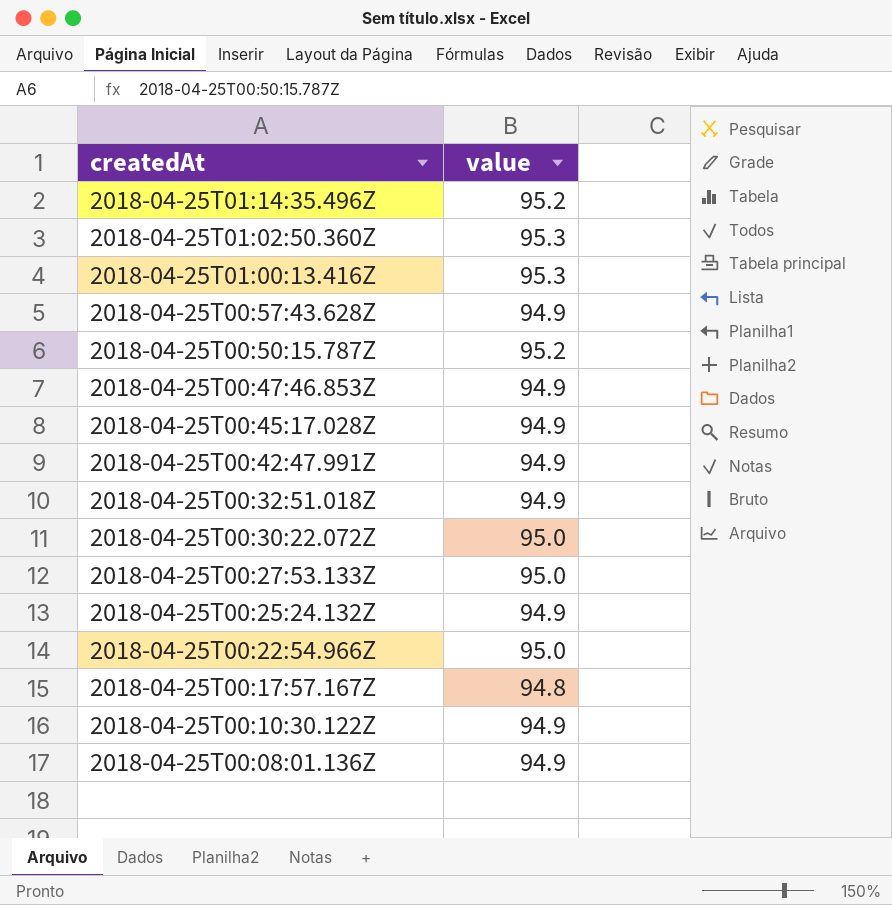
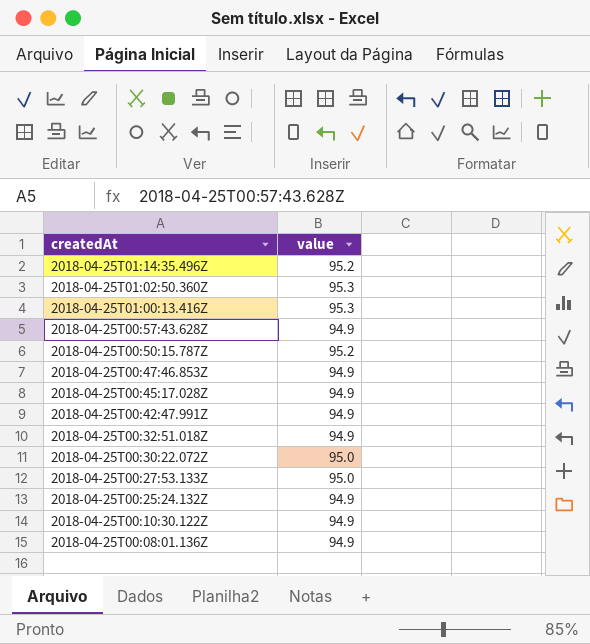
row 2018-04-25T00:22:54.966Z: 95.0 -> none
row 2018-04-25T00:17:57.167Z: 94.8 -> none

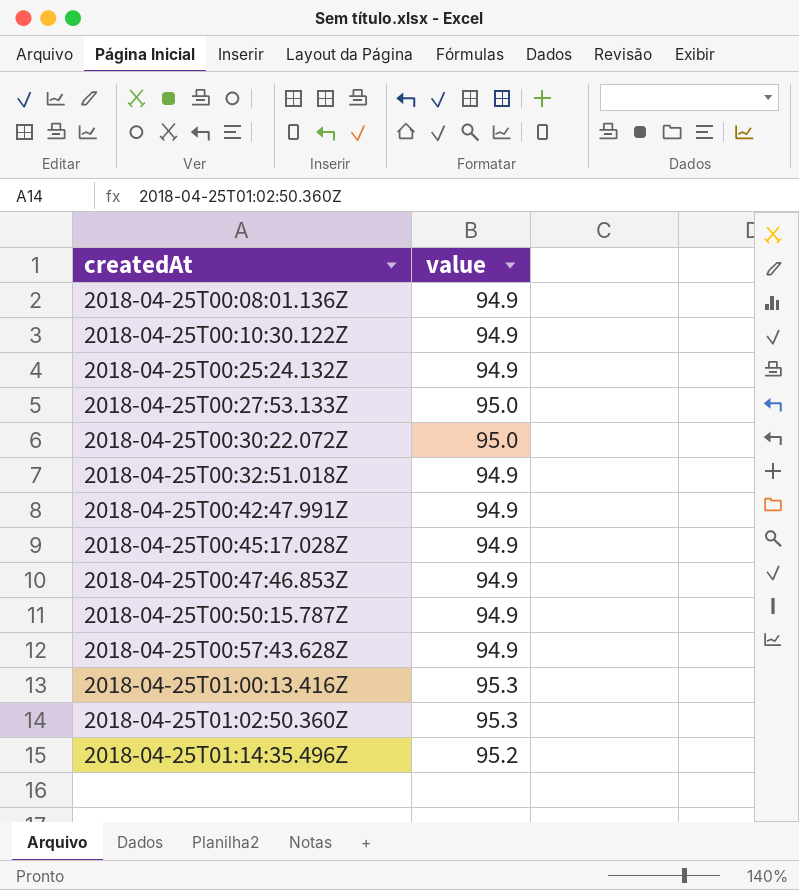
row order: createdAt descending -> createdAt ascending
2018-04-25T00:50:15.787Z | value: 95.2 -> 94.9

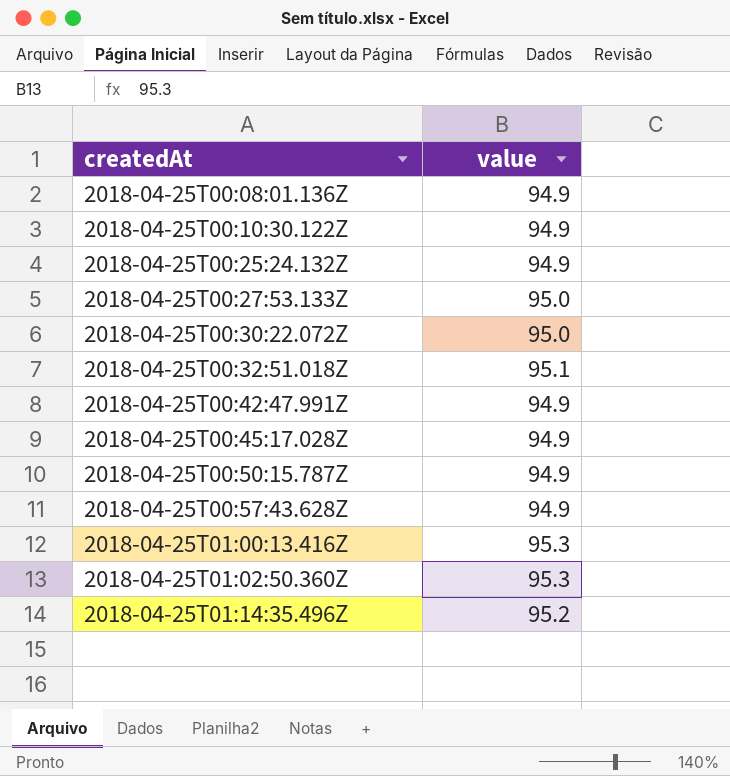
row 2018-04-25T00:47:46.853Z: 94.9 -> none
2018-04-25T00:32:51.018Z | value: 94.9 -> 95.1

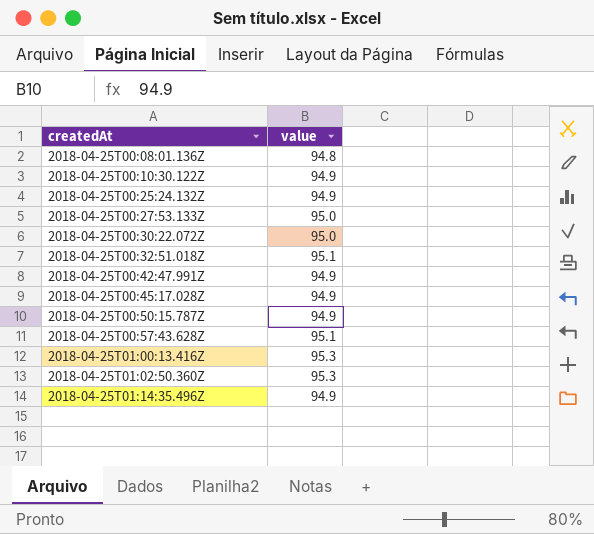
2018-04-25T00:08:01.136Z | value: 94.9 -> 94.8
2018-04-25T00:57:43.628Z | value: 94.9 -> 95.1
2018-04-25T01:14:35.496Z | value: 95.2 -> 94.9

